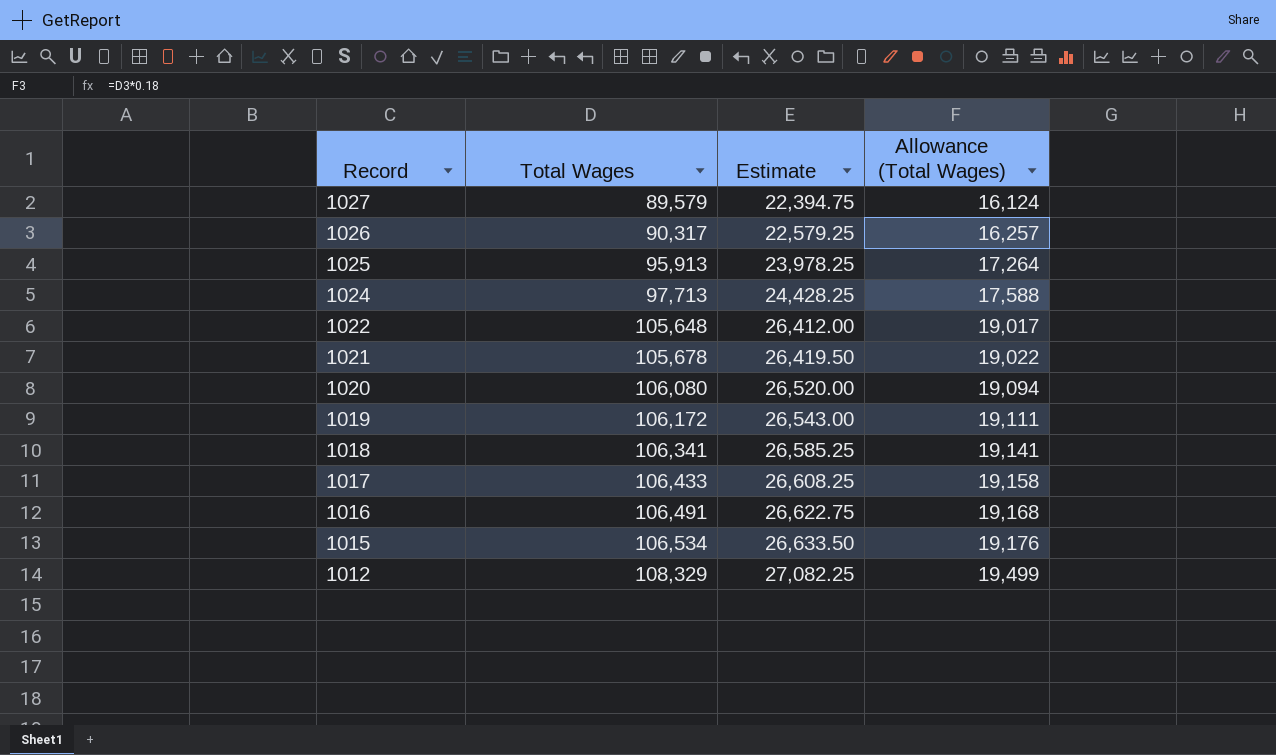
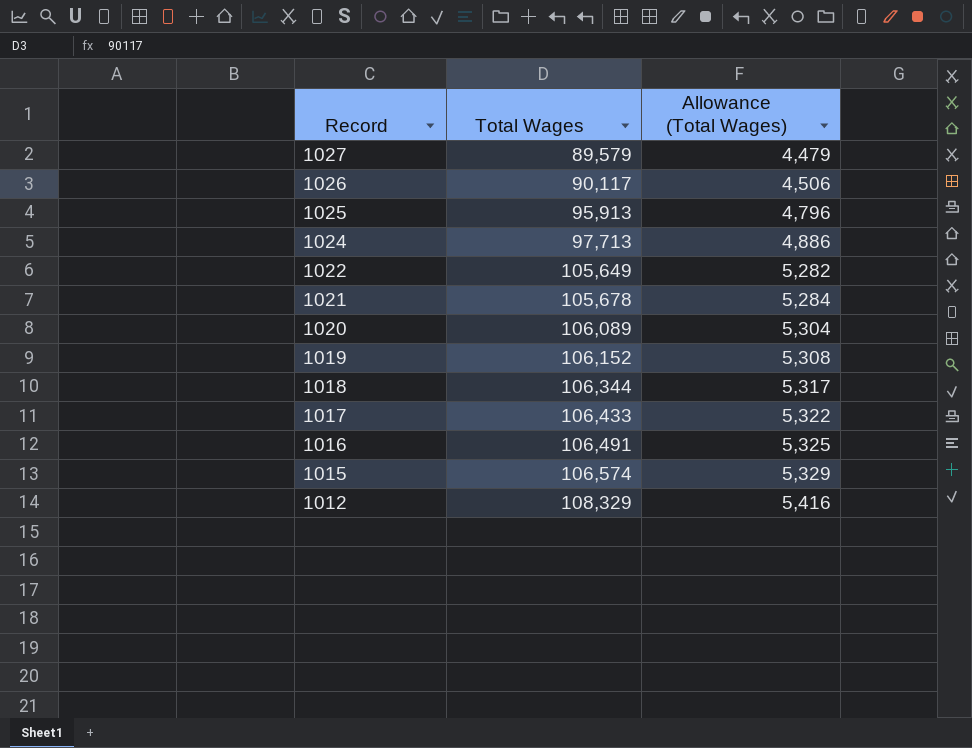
column Estimate | formula: [Total Wages] * 0.25 -> none
column Allowance (Total Wages) | formula: [Total Wages] * 0.18 -> [Total Wages] * 0.05
1026 | Total Wages: 90,317 -> 90,117
1022 | Total Wages: 105,648 -> 105,649
1020 | Total Wages: 106,080 -> 106,089
1019 | Total Wages: 106,172 -> 106,152
1018 | Total Wages: 106,341 -> 106,344
1015 | Total Wages: 106,534 -> 106,574

